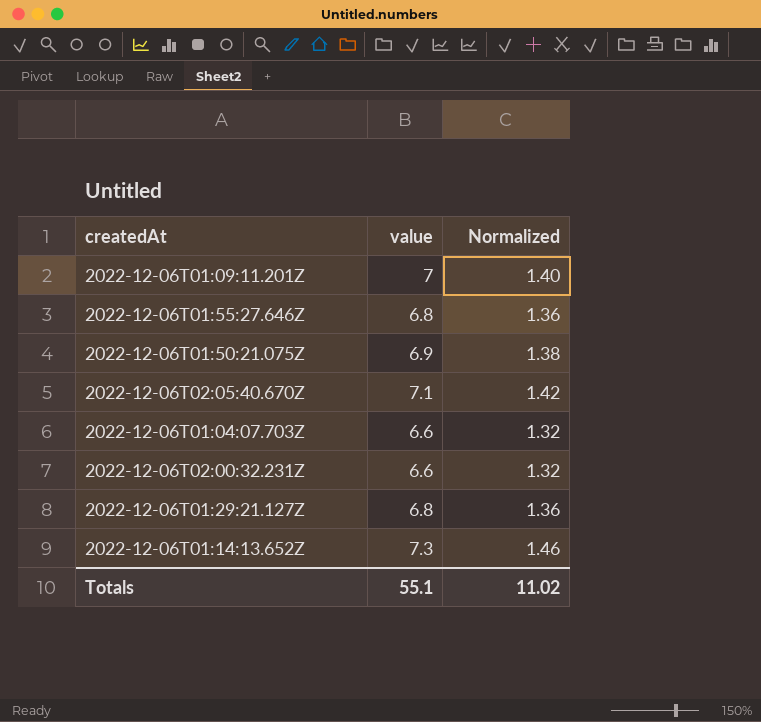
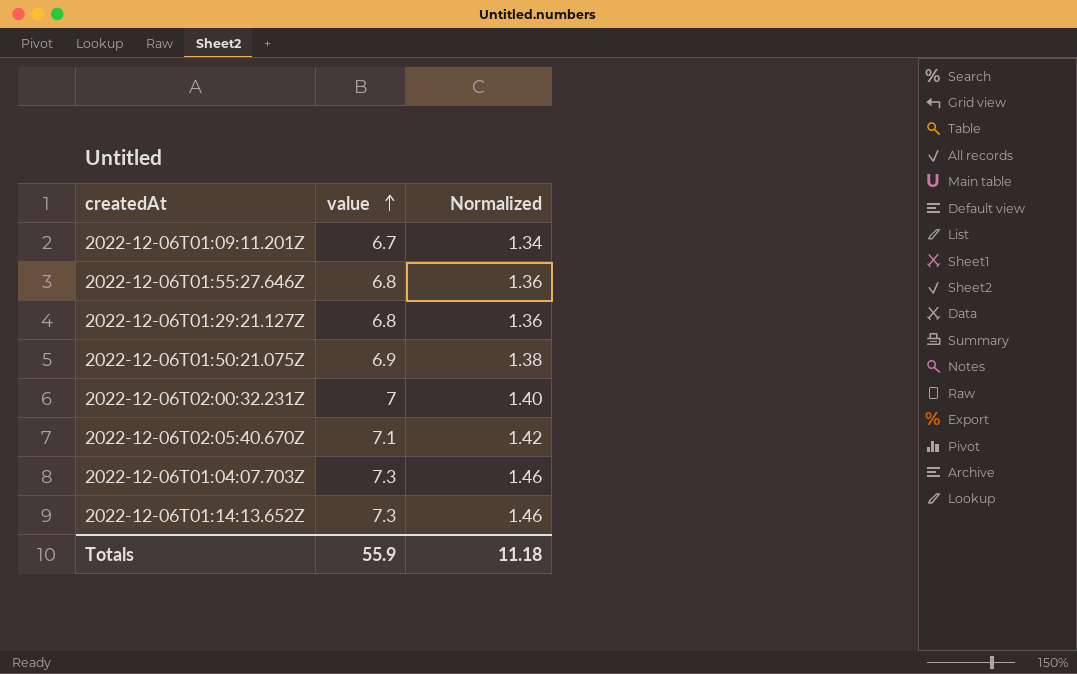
row order: none -> value ascending
2022-12-06T01:09:11.201Z | value: 7 -> 6.7
2022-12-06T01:09:11.201Z | Normalized: 1.40 -> 1.34
2022-12-06T02:00:32.231Z | value: 6.6 -> 7
2022-12-06T02:00:32.231Z | Normalized: 1.32 -> 1.40
2022-12-06T01:04:07.703Z | value: 6.6 -> 7.3
2022-12-06T01:04:07.703Z | Normalized: 1.32 -> 1.46
Totals | value: 55.1 -> 55.9
Totals | Normalized: 11.02 -> 11.18

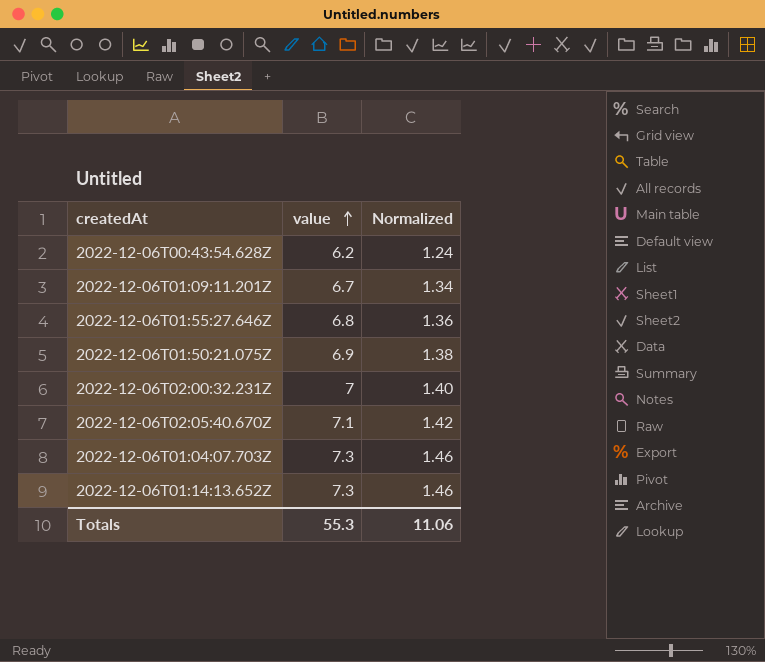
row 2022-12-06T01:29:21.127Z: 6.8 | 1.36 -> none
row 2022-12-06T00:43:54.628Z: none -> 6.2 | 1.24
Totals | value: 55.9 -> 55.3
Totals | Normalized: 11.18 -> 11.06

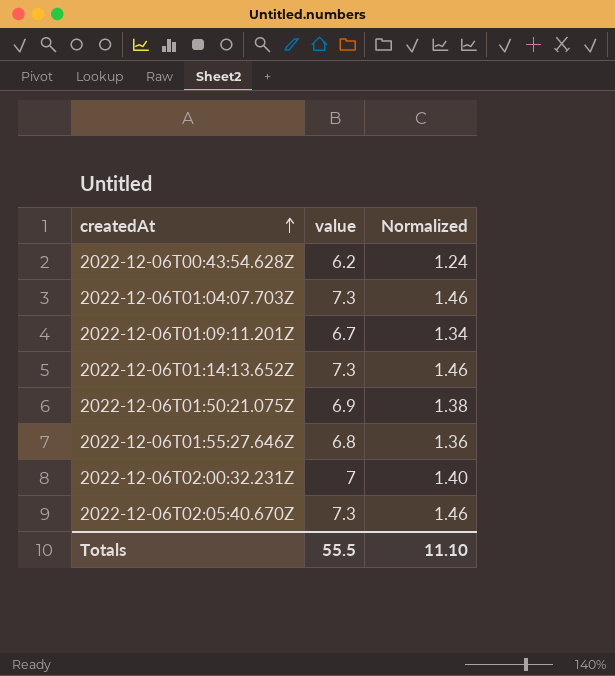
row order: value ascending -> createdAt ascending
2022-12-06T02:05:40.670Z | value: 7.1 -> 7.3
2022-12-06T02:05:40.670Z | Normalized: 1.42 -> 1.46
Totals | value: 55.3 -> 55.5
Totals | Normalized: 11.06 -> 11.10

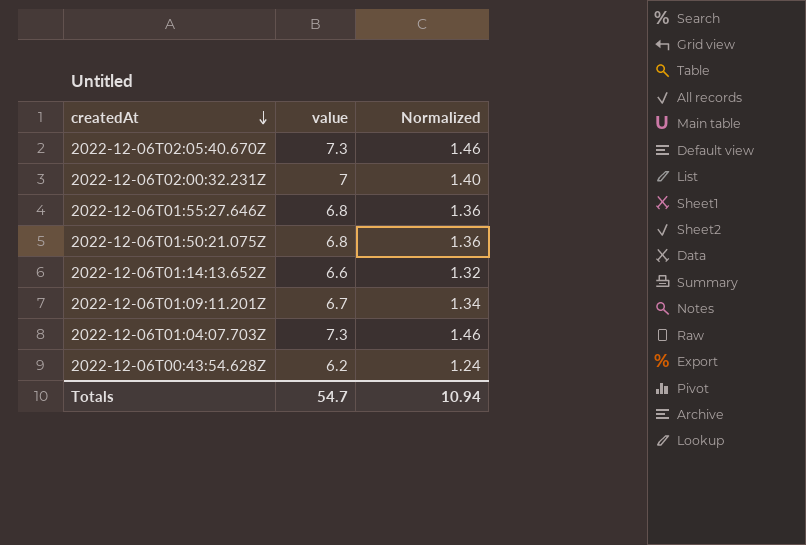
row order: createdAt ascending -> createdAt descending
2022-12-06T01:50:21.075Z | value: 6.9 -> 6.8
2022-12-06T01:50:21.075Z | Normalized: 1.38 -> 1.36
2022-12-06T01:14:13.652Z | value: 7.3 -> 6.6
2022-12-06T01:14:13.652Z | Normalized: 1.46 -> 1.32
Totals | value: 55.5 -> 54.7
Totals | Normalized: 11.10 -> 10.94

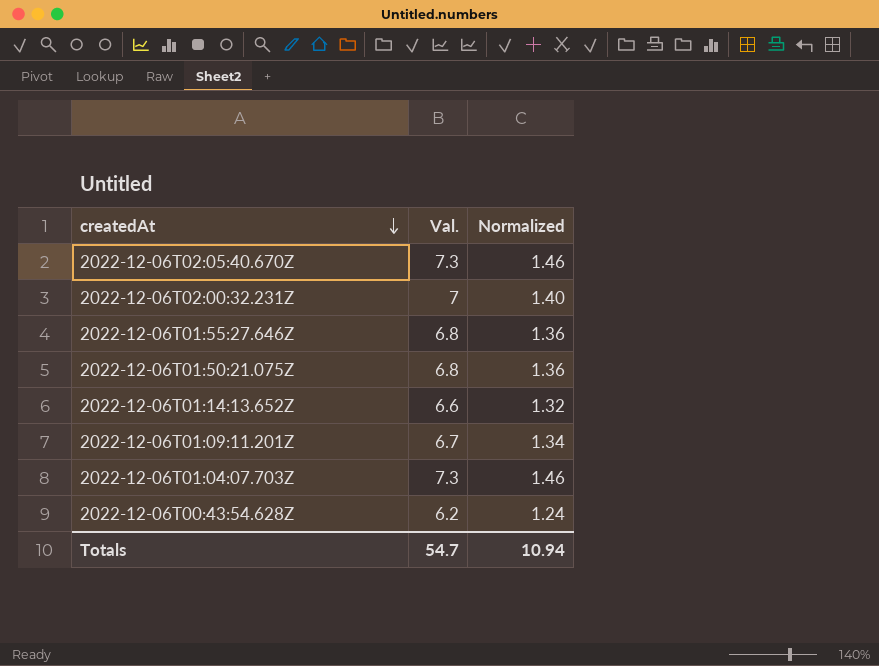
column name: value -> Val.

